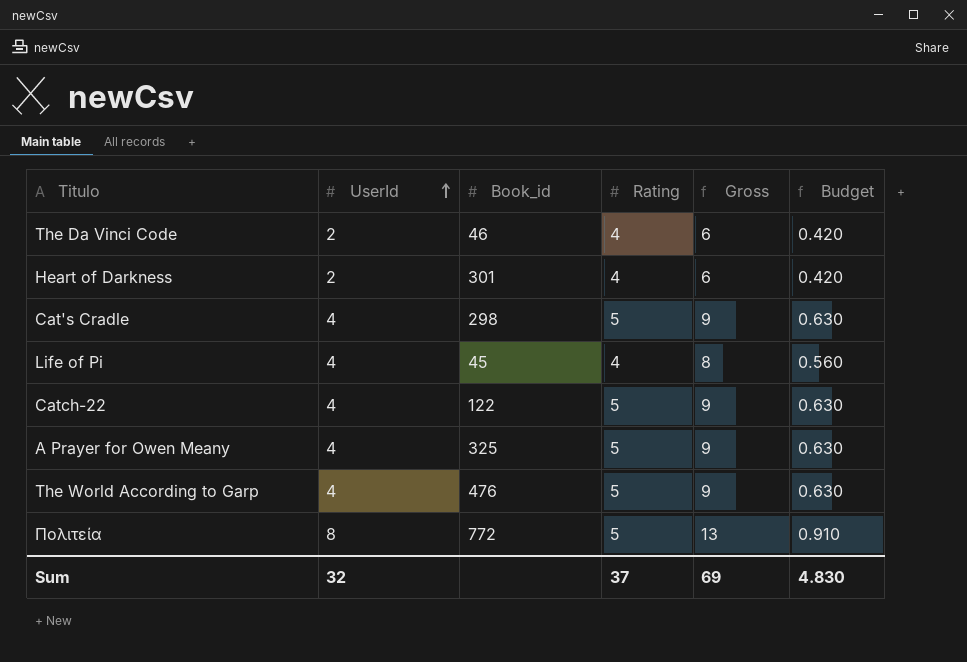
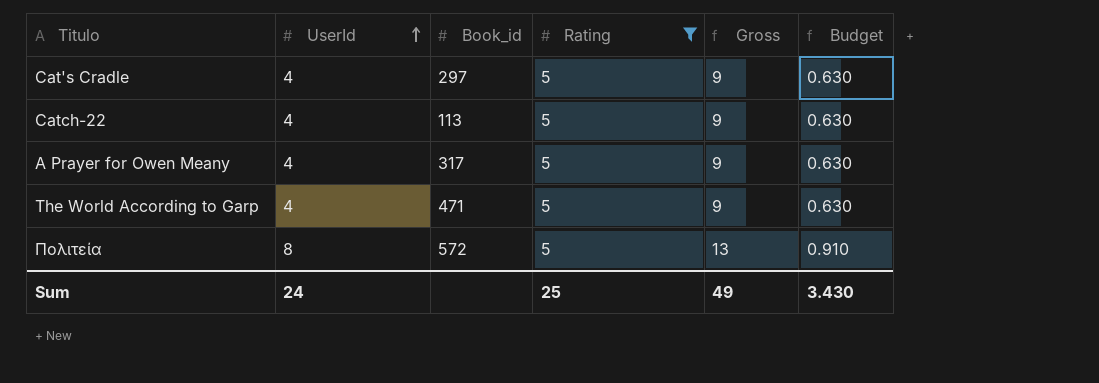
filter: none -> Rating = 5
Cat's Cradle | Book_id: 298 -> 297
Catch-22 | Book_id: 122 -> 113
A Prayer for Owen Meany | Book_id: 325 -> 317
The World According to Garp | Book_id: 476 -> 471
Πολιτεία | Book_id: 772 -> 572
Sum | UserId: 32 -> 24
Sum | Rating: 37 -> 25
Sum | Gross: 69 -> 49
Sum | Budget: 4.830 -> 3.430

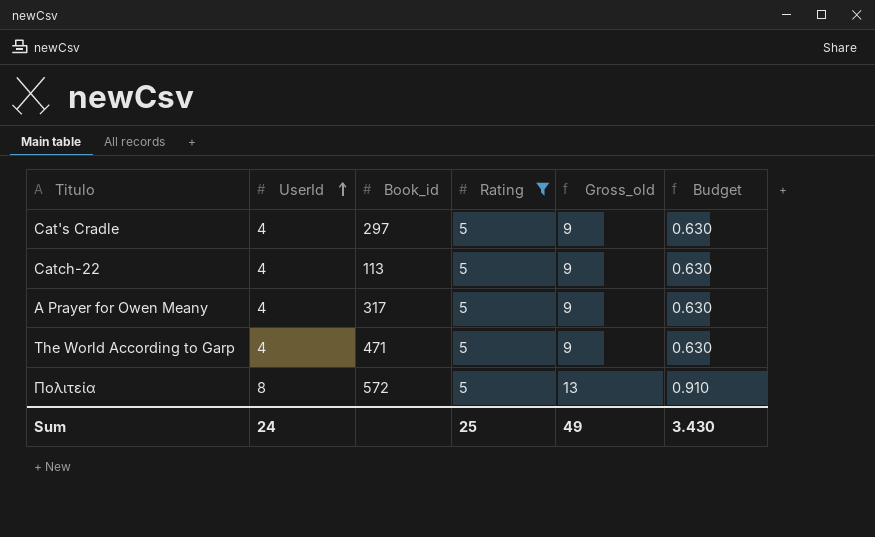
column name: Gross -> Gross_old

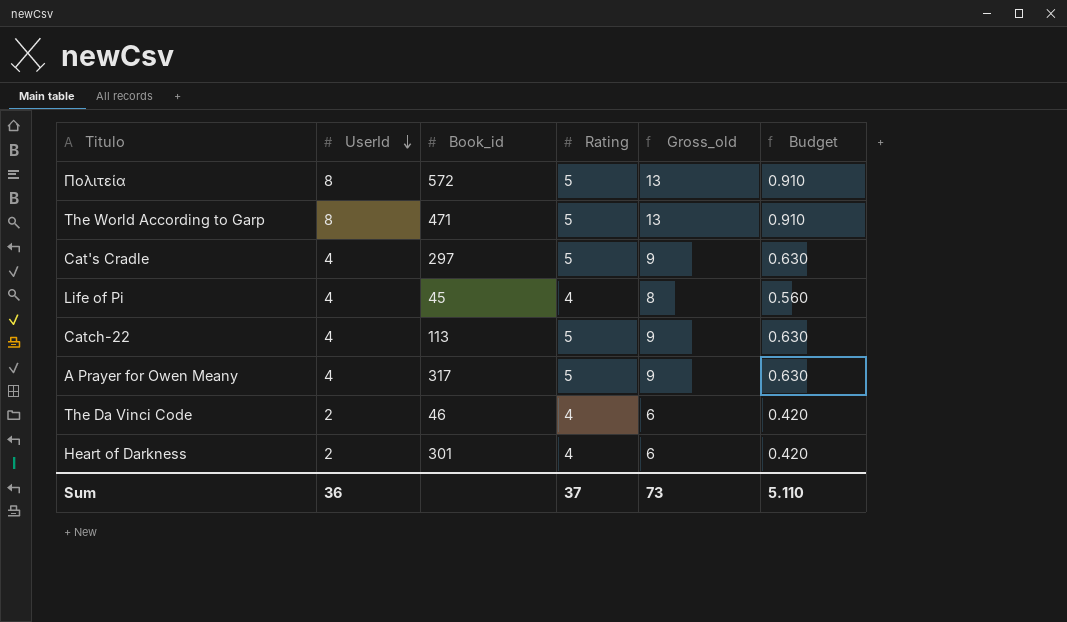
filter: Rating = 5 -> none
row order: UserId ascending -> UserId descending
The World According to Garp | UserId: 4 -> 8
The World According to Garp | Gross_old: 9 -> 13
The World According to Garp | Budget: 0.630 -> 0.910
Sum | UserId: 24 -> 36
Sum | Rating: 25 -> 37
Sum | Gross_old: 49 -> 73
Sum | Budget: 3.430 -> 5.110

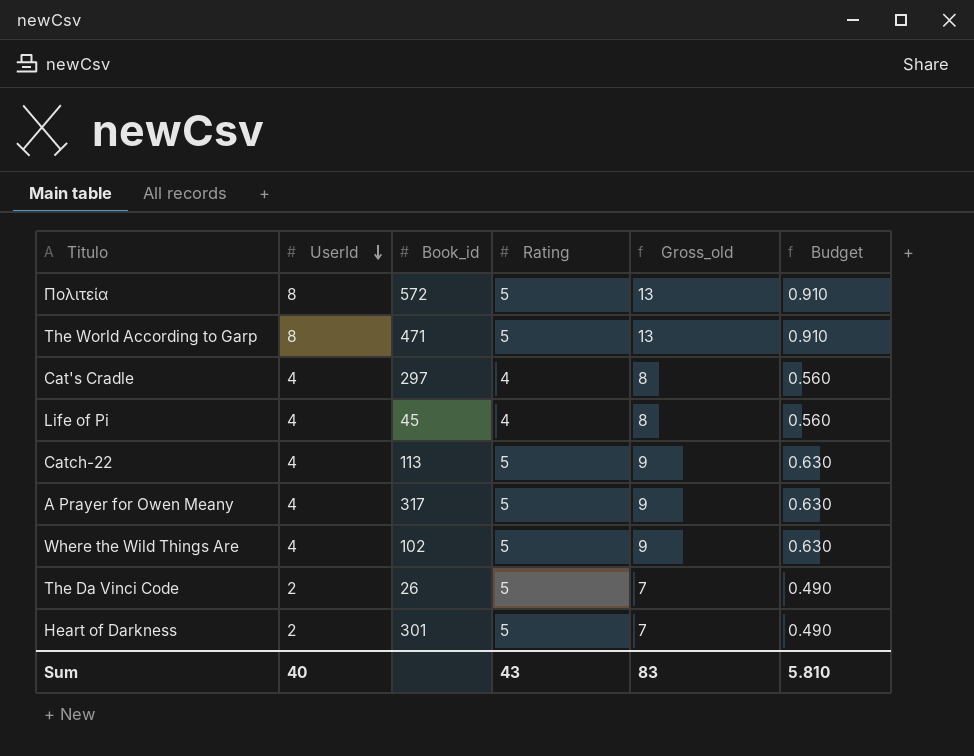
Cat's Cradle | Rating: 5 -> 4
Cat's Cradle | Gross_old: 9 -> 8
Cat's Cradle | Budget: 0.630 -> 0.560
row Where the Wild Things Are: none -> 4 | 102 | 5 | 9 | 0.630
The Da Vinci Code | Book_id: 46 -> 26
The Da Vinci Code | Rating: 4 -> 5
The Da Vinci Code | Gross_old: 6 -> 7
The Da Vinci Code | Budget: 0.420 -> 0.490
Heart of Darkness | Rating: 4 -> 5
Heart of Darkness | Gross_old: 6 -> 7
Heart of Darkness | Budget: 0.420 -> 0.490
Sum | UserId: 36 -> 40
Sum | Rating: 37 -> 43
Sum | Gross_old: 73 -> 83
Sum | Budget: 5.110 -> 5.810

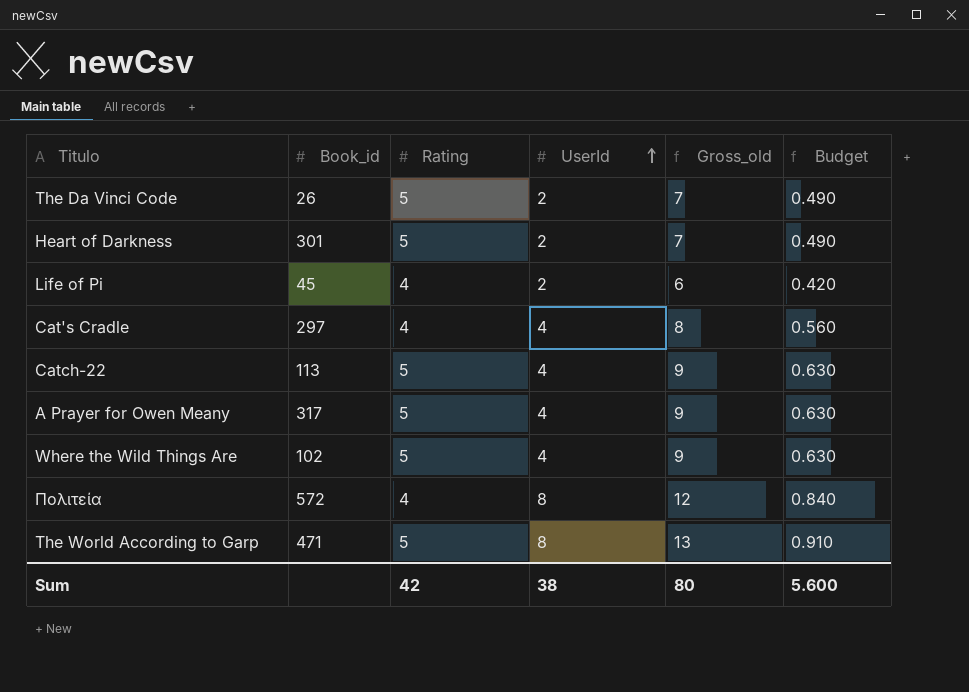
row order: UserId descending -> UserId ascending
column UserId | position: 2 -> 4
Life of Pi | UserId: 4 -> 2
Life of Pi | Gross_old: 8 -> 6
Life of Pi | Budget: 0.560 -> 0.420
Πολιτεία | Rating: 5 -> 4
Πολιτεία | Gross_old: 13 -> 12
Πολιτεία | Budget: 0.910 -> 0.840
Sum | Rating: 43 -> 42
Sum | UserId: 40 -> 38
Sum | Gross_old: 83 -> 80
Sum | Budget: 5.810 -> 5.600

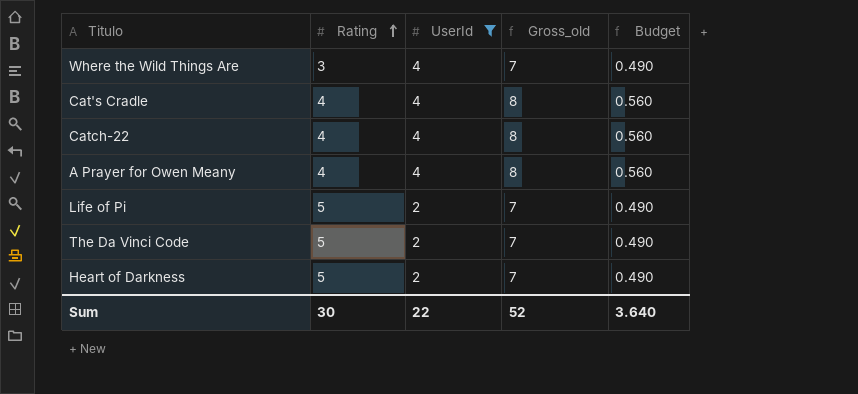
filter: none -> UserId != 8
row order: UserId ascending -> Rating ascending
column Book_id | position: 2 -> none
Where the Wild Things Are | Rating: 5 -> 3
Where the Wild Things Are | Gross_old: 9 -> 7
Where the Wild Things Are | Budget: 0.630 -> 0.490
Catch-22 | Rating: 5 -> 4
Catch-22 | Gross_old: 9 -> 8
Catch-22 | Budget: 0.630 -> 0.560
A Prayer for Owen Meany | Rating: 5 -> 4
A Prayer for Owen Meany | Gross_old: 9 -> 8
A Prayer for Owen Meany | Budget: 0.630 -> 0.560
Life of Pi | Rating: 4 -> 5
Life of Pi | Gross_old: 6 -> 7
Life of Pi | Budget: 0.420 -> 0.490
Sum | Rating: 42 -> 30
Sum | UserId: 38 -> 22
Sum | Gross_old: 80 -> 52
Sum | Budget: 5.600 -> 3.640

